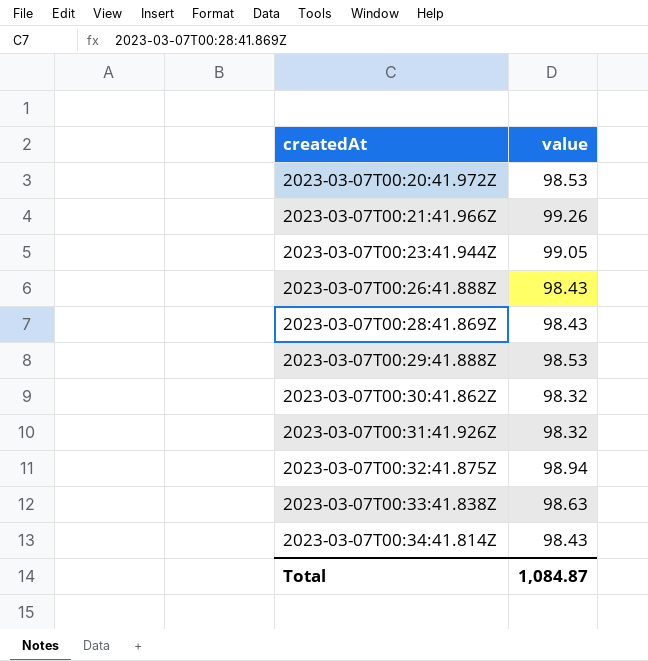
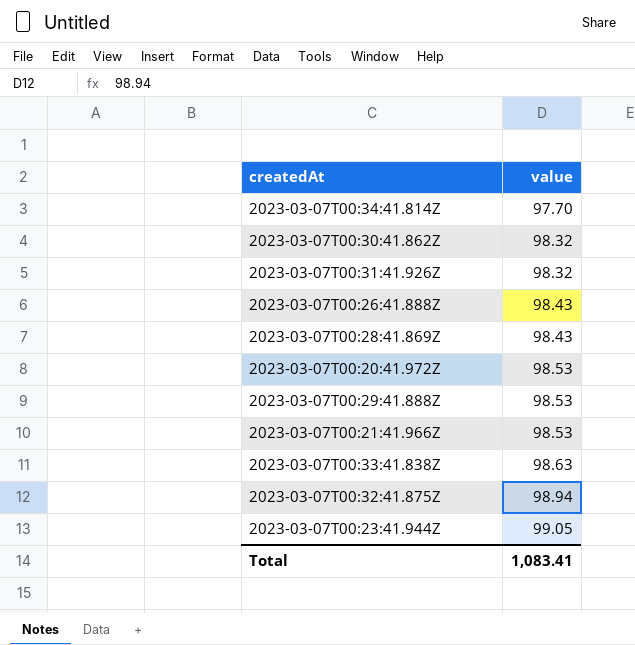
row order: createdAt ascending -> value ascending
2023-03-07T00:34:41.814Z | value: 98.43 -> 97.70
2023-03-07T00:21:41.966Z | value: 99.26 -> 98.53
Total | value: 1,084.87 -> 1,083.41

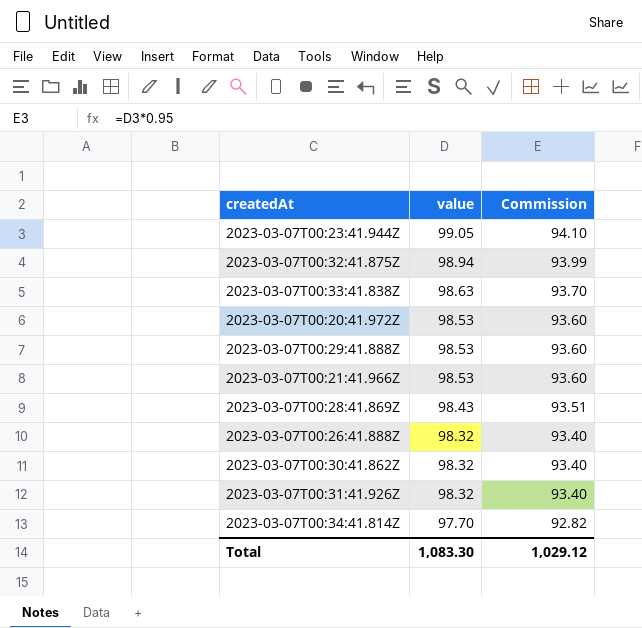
row order: value ascending -> value descending
column Commission | formula: none -> [value] * 0.95
2023-03-07T00:26:41.888Z | value: 98.43 -> 98.32
Total | value: 1,083.41 -> 1,083.30

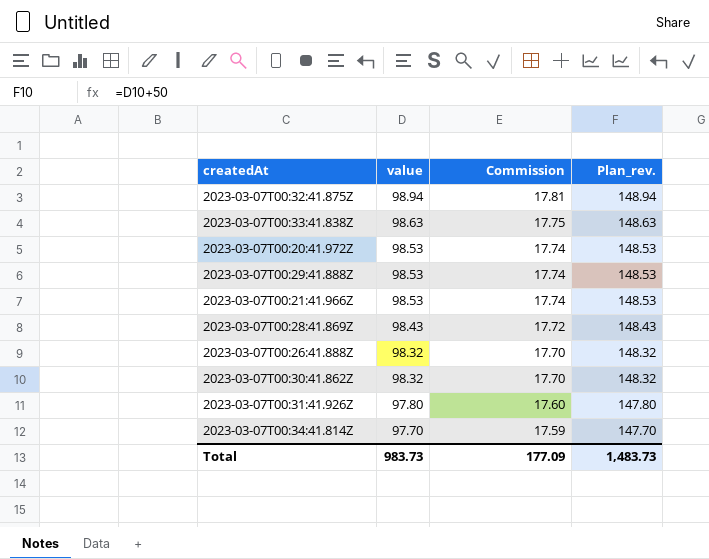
column Commission | formula: [value] * 0.95 -> [value] * 0.18
column Plan_rev. | formula: none -> [value] + 50
row 2023-03-07T00:23:41.944Z: 99.05 | 94.10 -> none
2023-03-07T00:31:41.926Z | value: 98.32 -> 97.80
Total | value: 1,083.30 -> 983.73
Total | Commission: 1,029.12 -> 177.09

